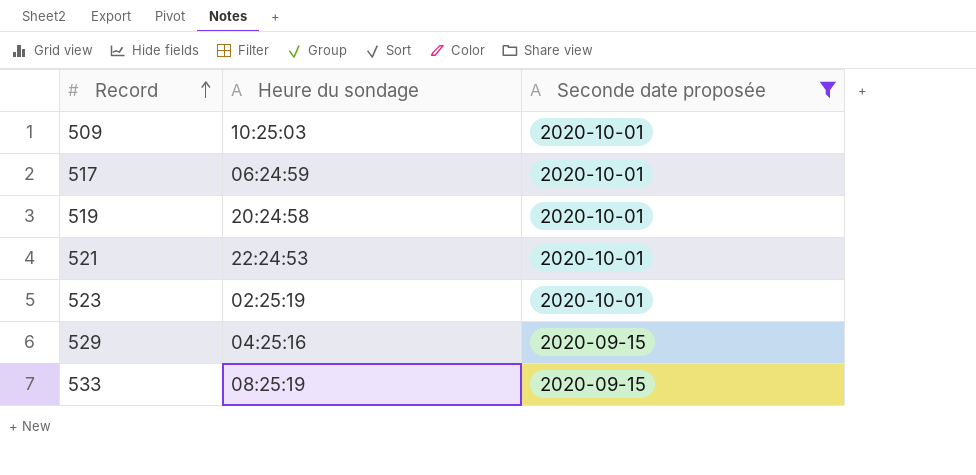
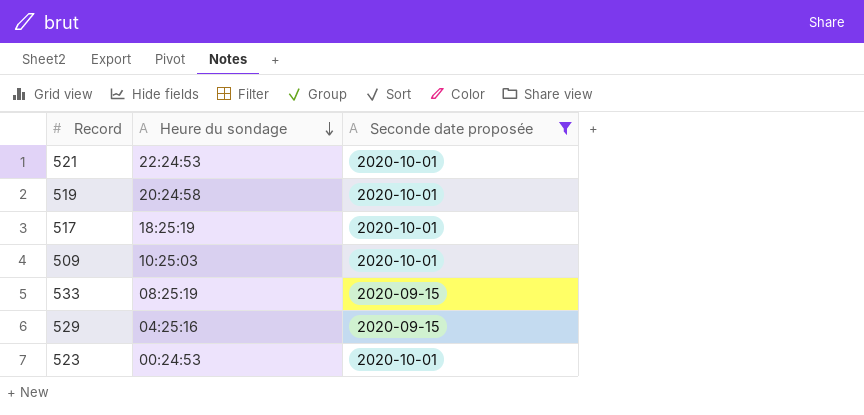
row order: Record ascending -> Heure du sondage descending
517 | Heure du sondage: 06:24:59 -> 18:25:19
523 | Heure du sondage: 02:25:19 -> 00:24:53

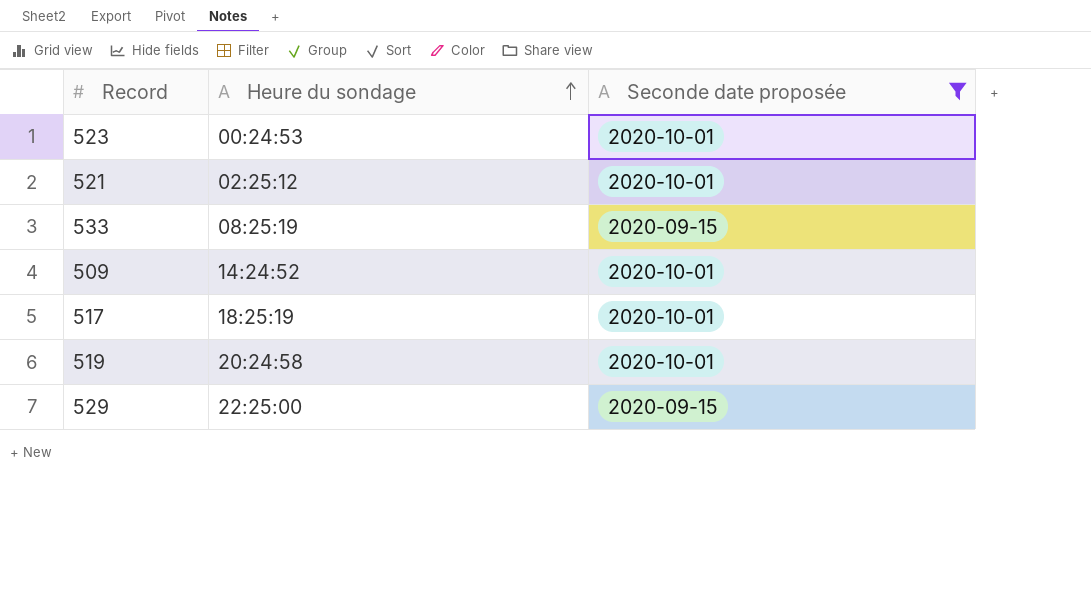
row order: Heure du sondage descending -> Heure du sondage ascending
521 | Heure du sondage: 22:24:53 -> 02:25:12
509 | Heure du sondage: 10:25:03 -> 14:24:52
529 | Heure du sondage: 04:25:16 -> 22:25:00

